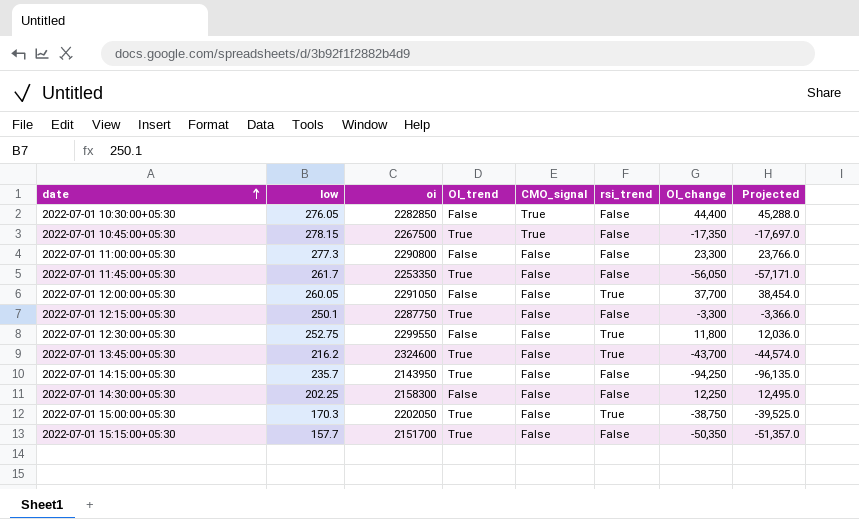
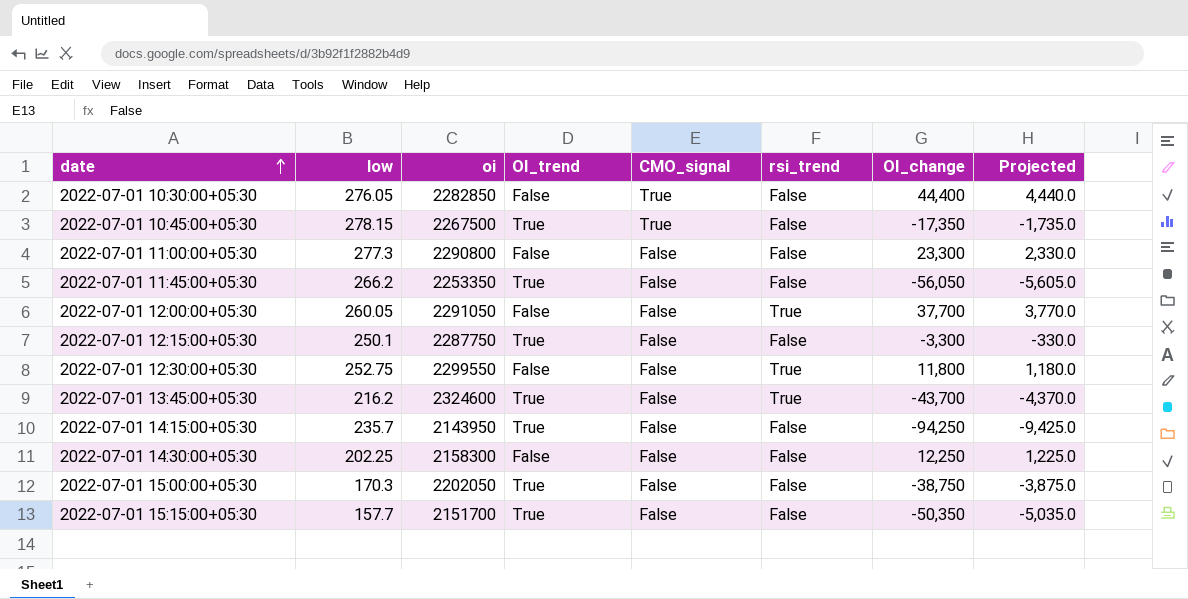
column Projected | formula: [OI_change] * 1.02 -> [OI_change] * 0.1
2022-07-01 11:45:00+05:30 | low: 261.7 -> 266.2
2022-07-01 15:00:00+05:30 | rsi_trend: True -> False

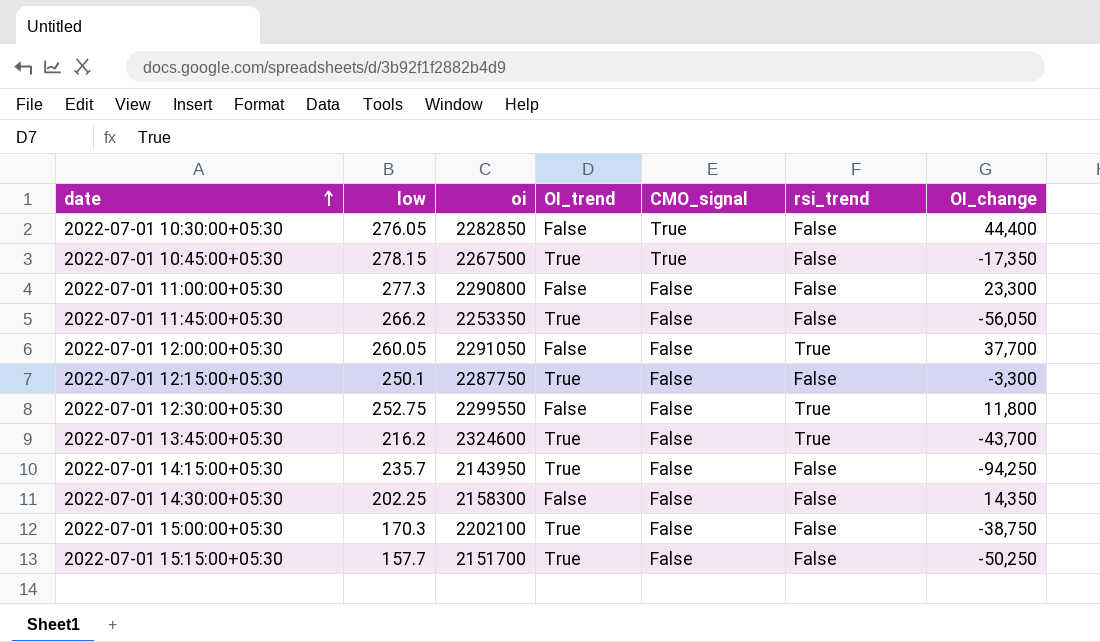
column Projected | formula: [OI_change] * 0.1 -> none
2022-07-01 14:30:00+05:30 | OI_change: 12,250 -> 14,350
2022-07-01 15:00:00+05:30 | oi: 2202050 -> 2202100
2022-07-01 15:15:00+05:30 | OI_change: -50,350 -> -50,250

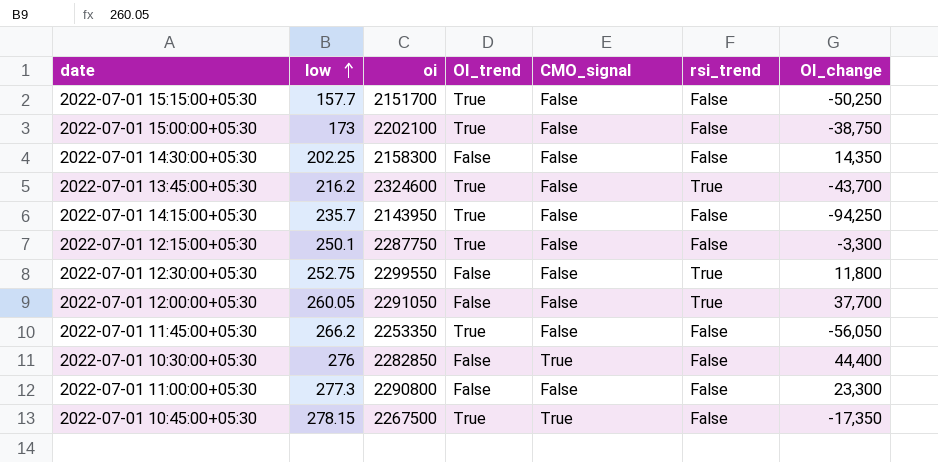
row order: date ascending -> low ascending
2022-07-01 15:00:00+05:30 | low: 170.3 -> 173
2022-07-01 10:30:00+05:30 | low: 276.05 -> 276

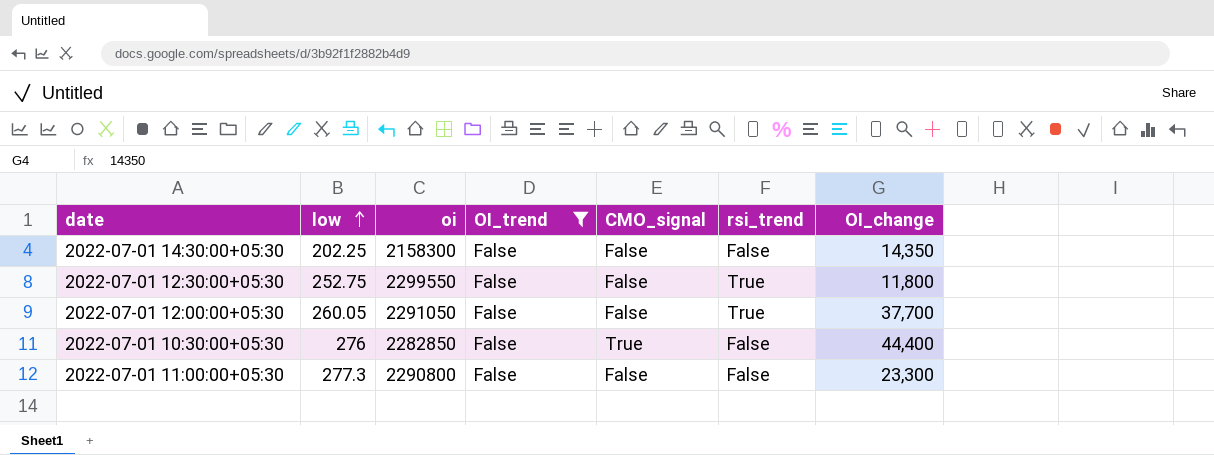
filter: none -> OI_trend = False

